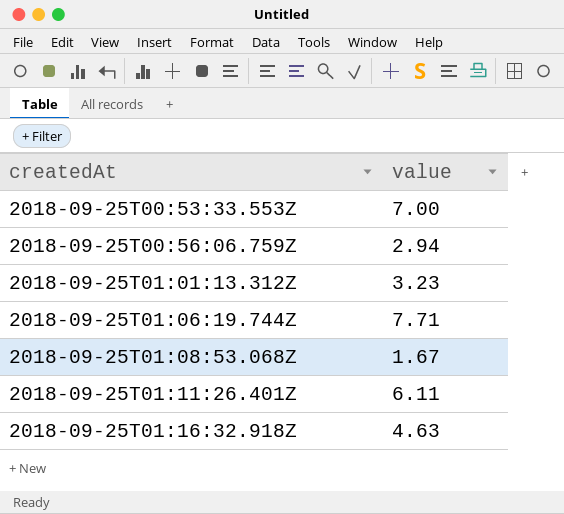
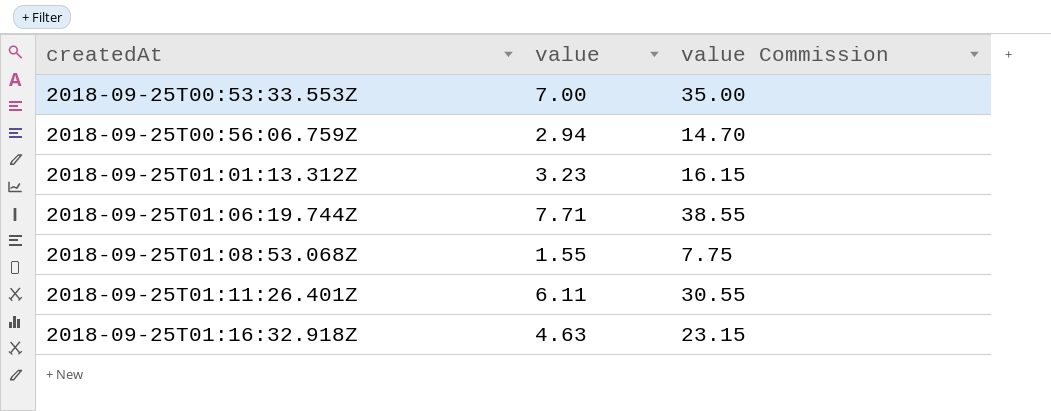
column value Commission | formula: none -> [value] * 5
2018-09-25T01:08:53.068Z | value: 1.67 -> 1.55

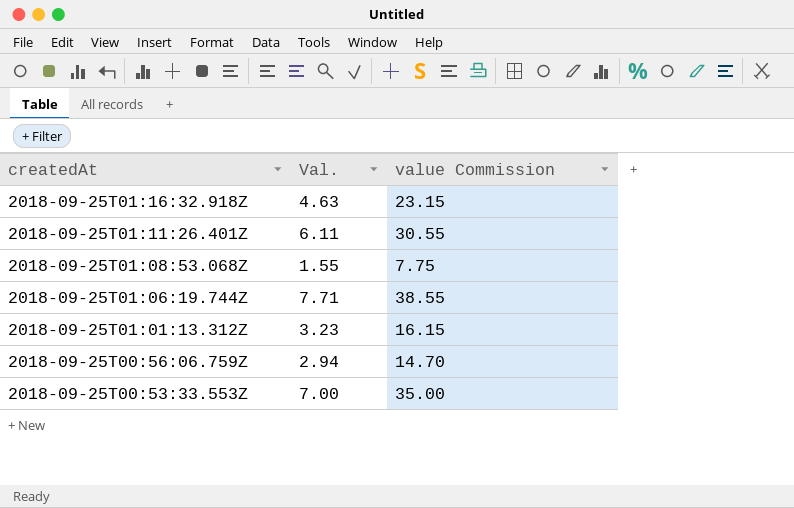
row order: createdAt ascending -> createdAt descending
column name: value -> Val.

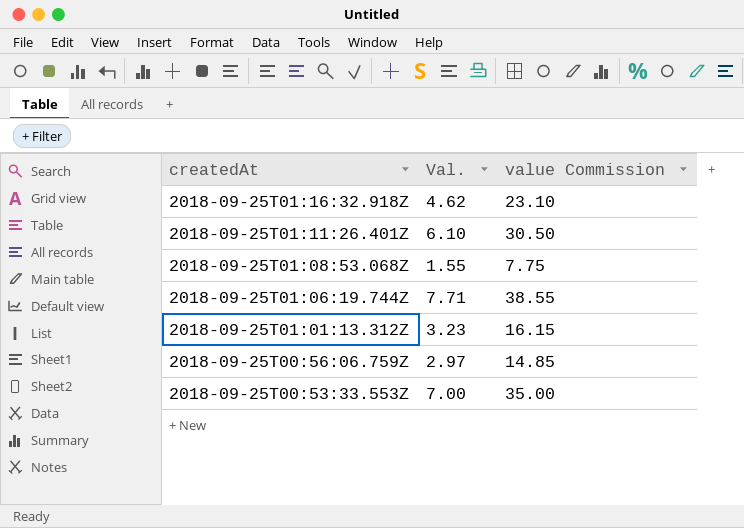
2018-09-25T01:16:32.918Z | Val.: 4.63 -> 4.62
2018-09-25T01:16:32.918Z | value Commission: 23.15 -> 23.10
2018-09-25T01:11:26.401Z | Val.: 6.11 -> 6.10
2018-09-25T01:11:26.401Z | value Commission: 30.55 -> 30.50
2018-09-25T00:56:06.759Z | Val.: 2.94 -> 2.97
2018-09-25T00:56:06.759Z | value Commission: 14.70 -> 14.85

